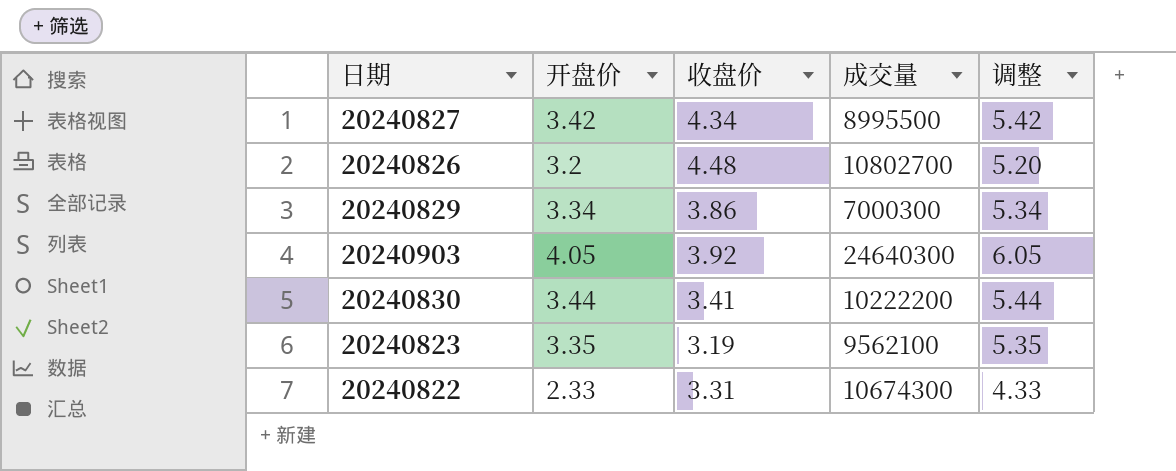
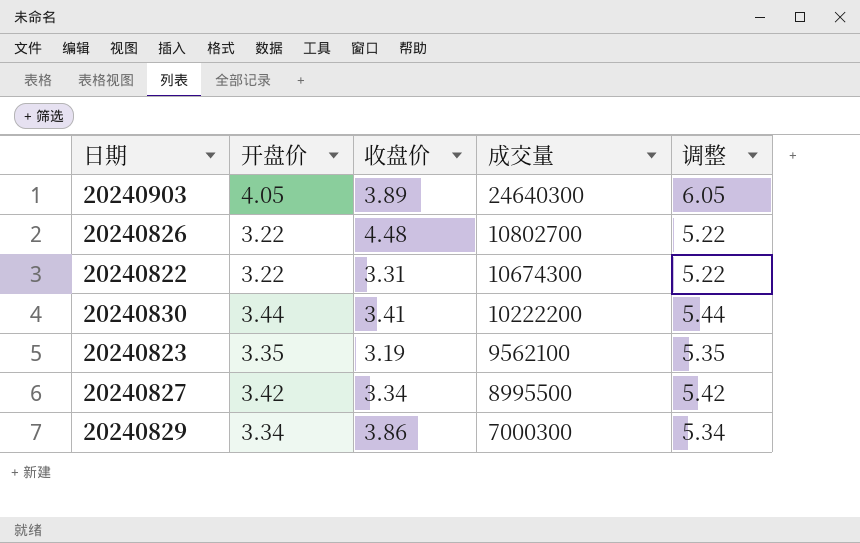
row order: none -> 成交量 descending
20240903 | 收盘价: 3.92 -> 3.89
20240826 | 开盘价: 3.2 -> 3.22
20240826 | 调整: 5.20 -> 5.22
20240822 | 开盘价: 2.33 -> 3.22
20240822 | 调整: 4.33 -> 5.22
20240827 | 收盘价: 4.34 -> 3.34

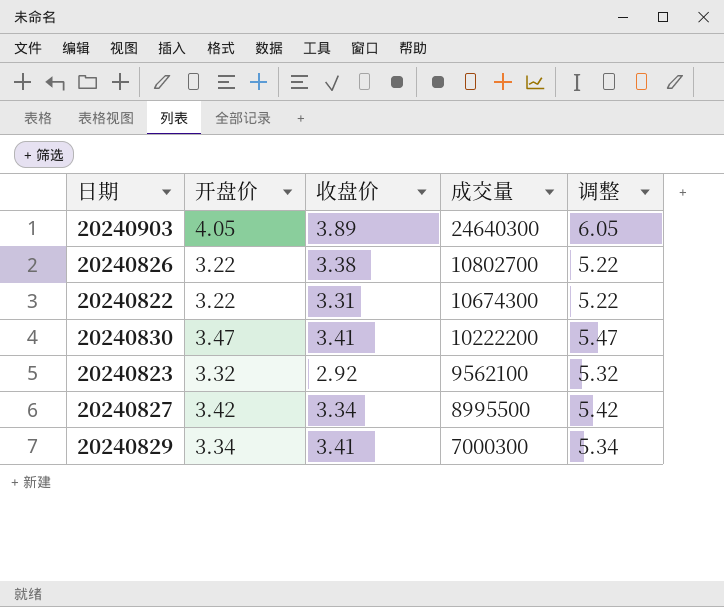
20240826 | 收盘价: 4.48 -> 3.38
20240830 | 开盘价: 3.44 -> 3.47
20240830 | 调整: 5.44 -> 5.47
20240823 | 开盘价: 3.35 -> 3.32
20240823 | 收盘价: 3.19 -> 2.92
20240823 | 调整: 5.35 -> 5.32
20240829 | 收盘价: 3.86 -> 3.41

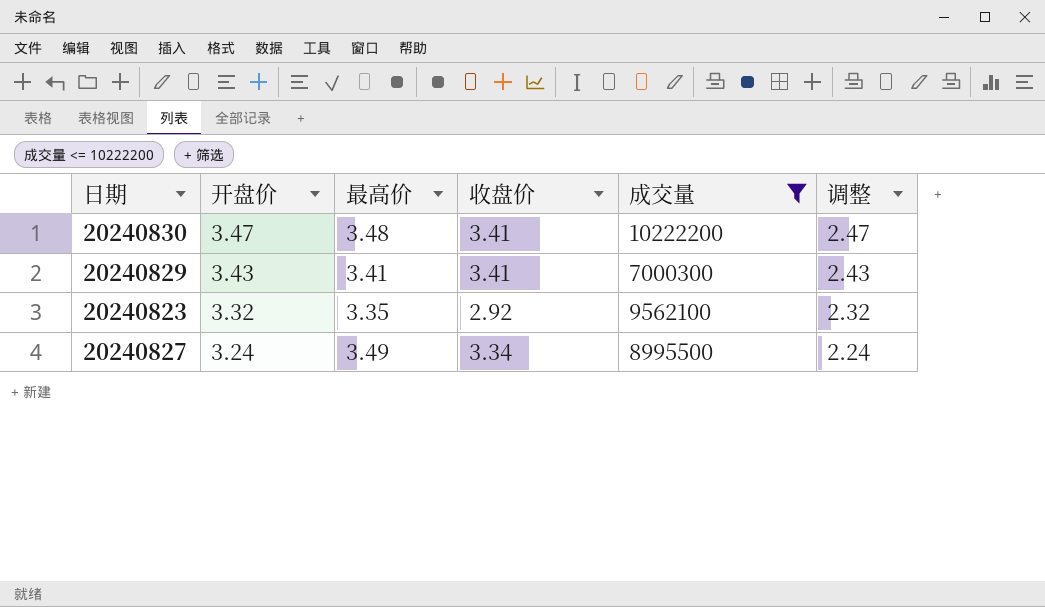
filter: none -> 成交量 <= 10222200
row order: 成交量 descending -> 开盘价 descending
column 最高价 | position: none -> 3
column 调整 | formula: [开盘价] + 2 -> [开盘价] - 1
20240829 | 开盘价: 3.34 -> 3.43
20240827 | 开盘价: 3.42 -> 3.24

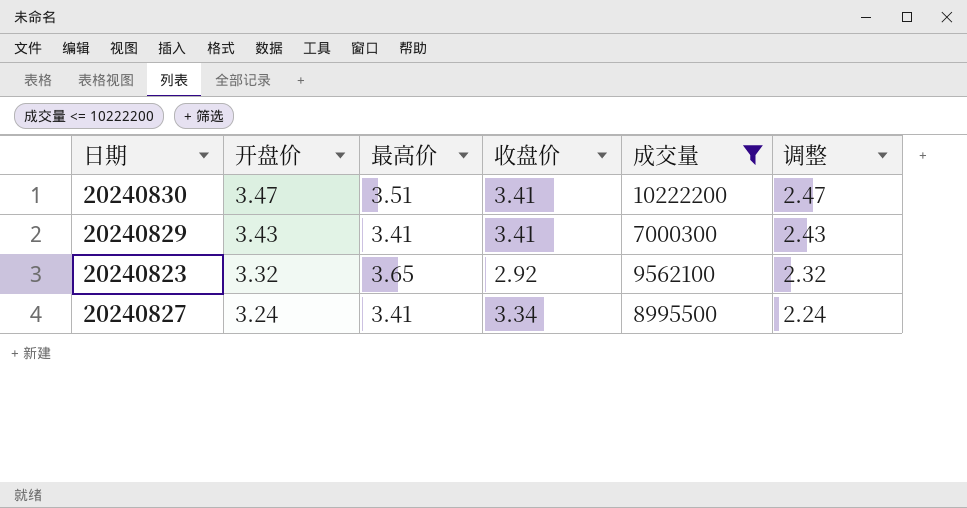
20240830 | 最高价: 3.48 -> 3.51
20240823 | 最高价: 3.35 -> 3.65
20240827 | 最高价: 3.49 -> 3.41

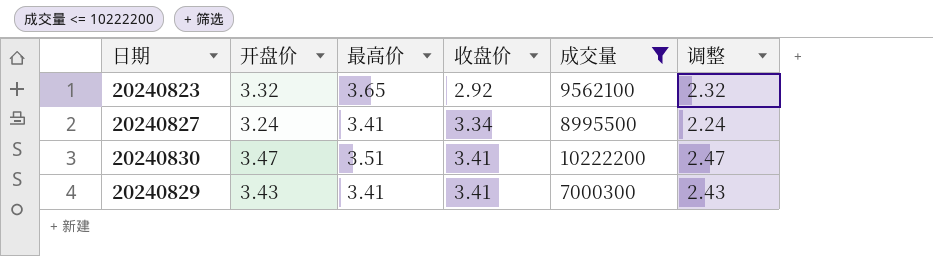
row order: 开盘价 descending -> 收盘价 ascending

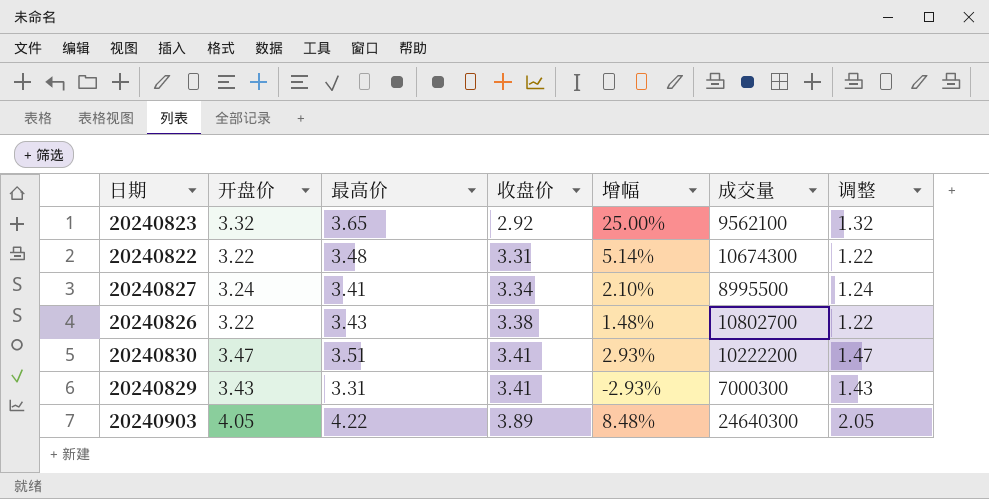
filter: 成交量 <= 10222200 -> none
column 增幅 | formula: none -> ([最高价] - [收盘价]) / [收盘价]
column 调整 | formula: [开盘价] - 1 -> [开盘价] - 2
20240829 | 最高价: 3.41 -> 3.31

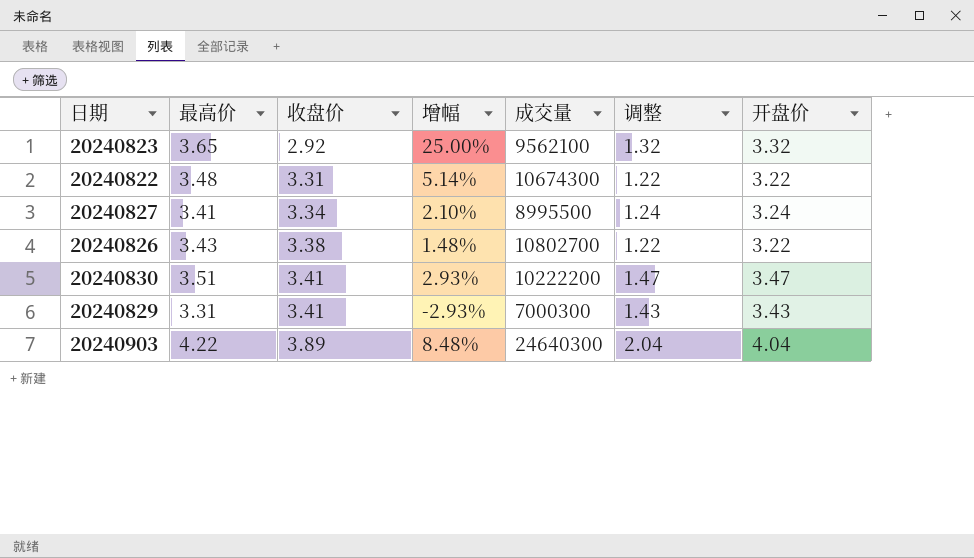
column 开盘价 | position: 2 -> 7
20240903 | 调整: 2.05 -> 2.04
20240903 | 开盘价: 4.05 -> 4.04

